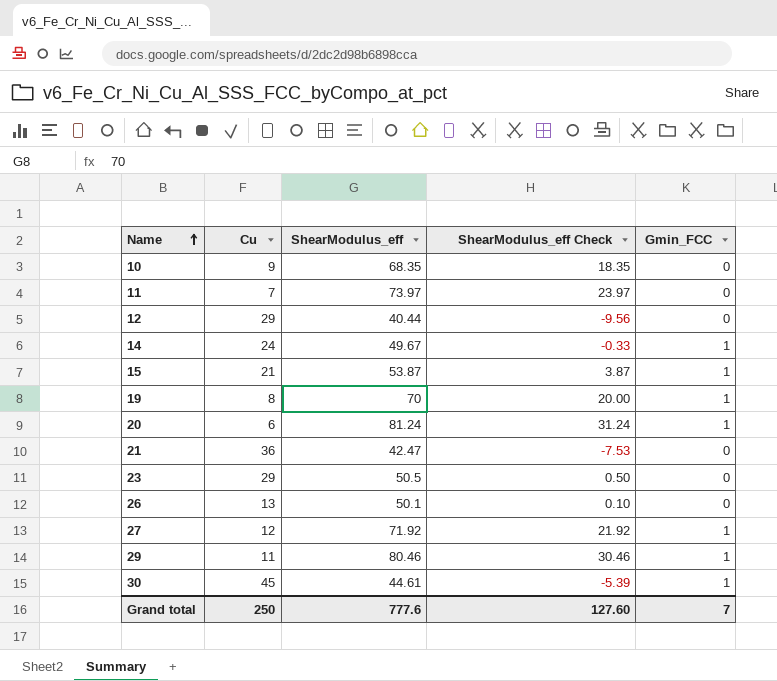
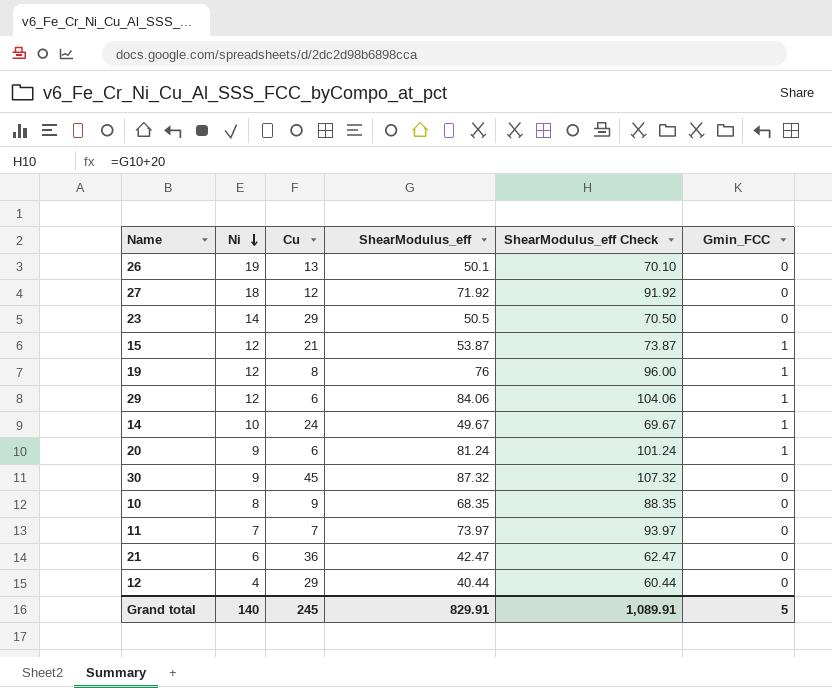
row order: Name ascending -> Ni descending
column Ni | position: none -> 2
column ShearModulus_eff Check | formula: [ShearModulus_eff] - 50 -> [ShearModulus_eff] + 20
27 | Gmin_FCC: 1 -> 0
19 | ShearModulus_eff: 70 -> 76
29 | Cu: 11 -> 6
29 | ShearModulus_eff: 80.46 -> 84.06
30 | ShearModulus_eff: 44.61 -> 87.32
30 | Gmin_FCC: 1 -> 0
Grand total | Cu: 250 -> 245
Grand total | ShearModulus_eff: 777.6 -> 829.91
Grand total | ShearModulus_eff Check: 127.60 -> 1,089.91
Grand total | Gmin_FCC: 7 -> 5

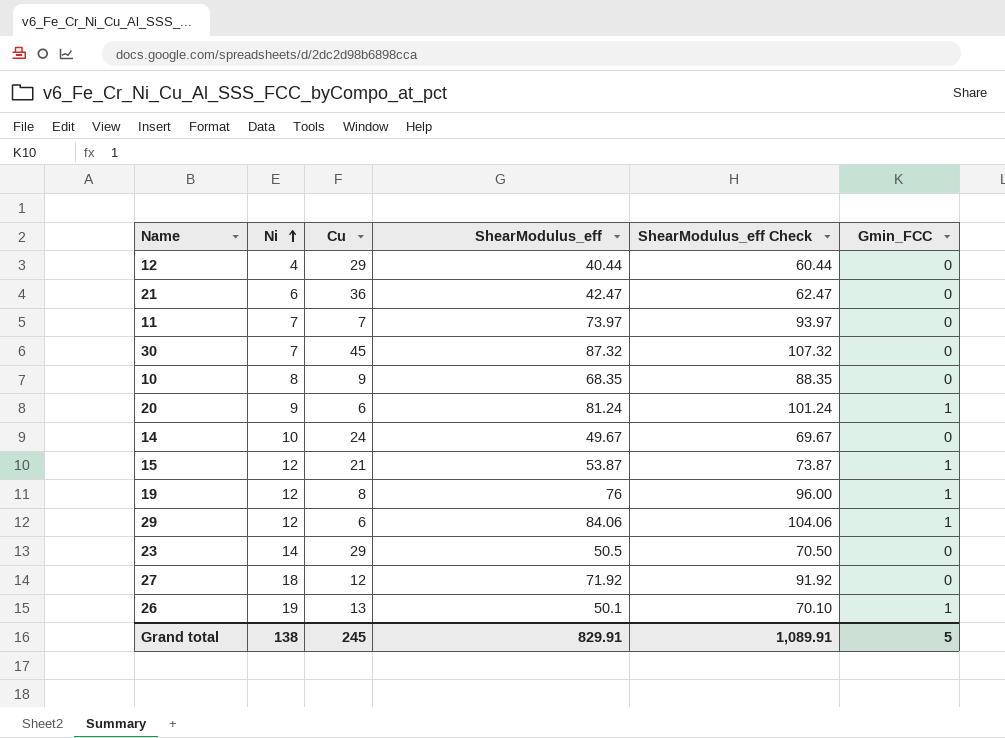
row order: Ni descending -> Ni ascending
30 | Ni: 9 -> 7
14 | Gmin_FCC: 1 -> 0
26 | Gmin_FCC: 0 -> 1
Grand total | Ni: 140 -> 138

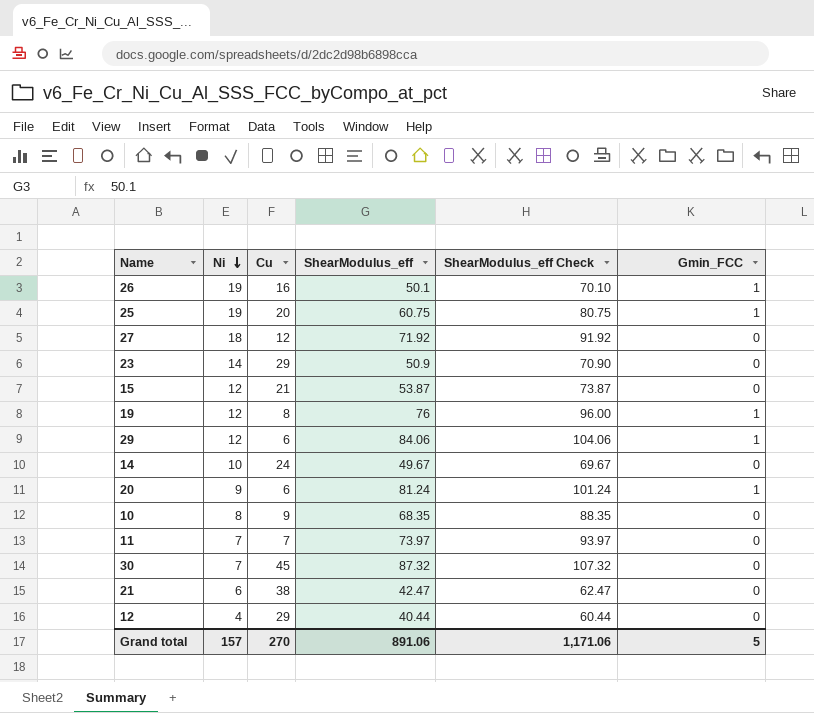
row order: Ni ascending -> Ni descending
26 | Cu: 13 -> 16
row 25: none -> 19 | 20 | 60.75 | 80.75 | 1
23 | ShearModulus_eff: 50.5 -> 50.9
23 | ShearModulus_eff Check: 70.50 -> 70.90
15 | Gmin_FCC: 1 -> 0
21 | Cu: 36 -> 38
Grand total | Ni: 138 -> 157
Grand total | Cu: 245 -> 270
Grand total | ShearModulus_eff: 829.91 -> 891.06
Grand total | ShearModulus_eff Check: 1,089.91 -> 1,171.06

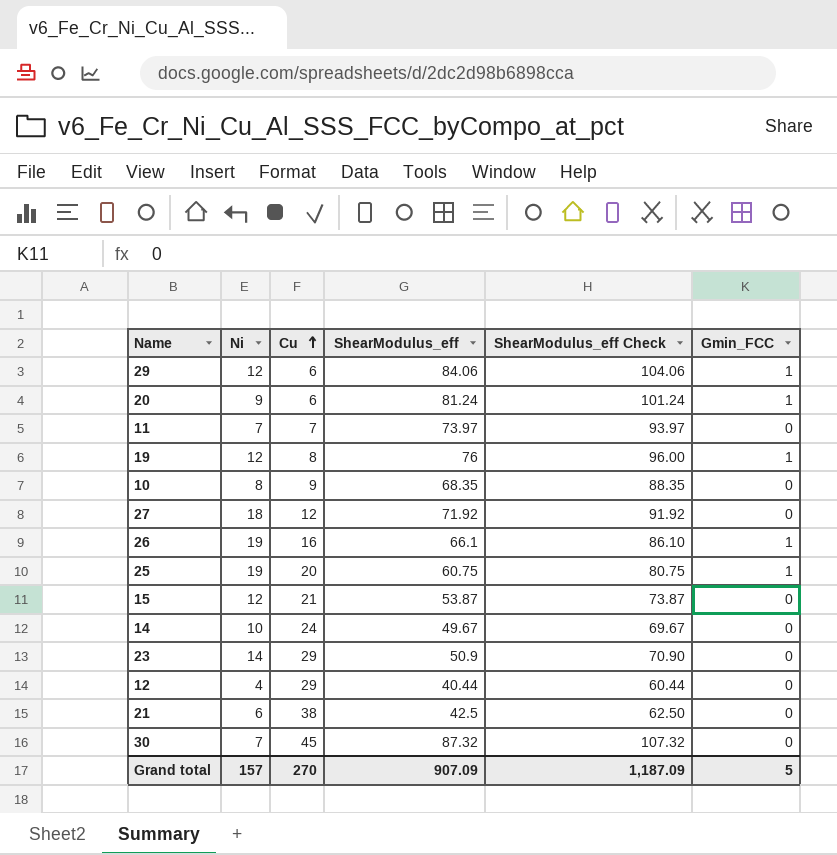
row order: Ni descending -> Cu ascending
26 | ShearModulus_eff: 50.1 -> 66.1
26 | ShearModulus_eff Check: 70.10 -> 86.10
21 | ShearModulus_eff: 42.47 -> 42.5
21 | ShearModulus_eff Check: 62.47 -> 62.50
Grand total | ShearModulus_eff: 891.06 -> 907.09
Grand total | ShearModulus_eff Check: 1,171.06 -> 1,187.09

